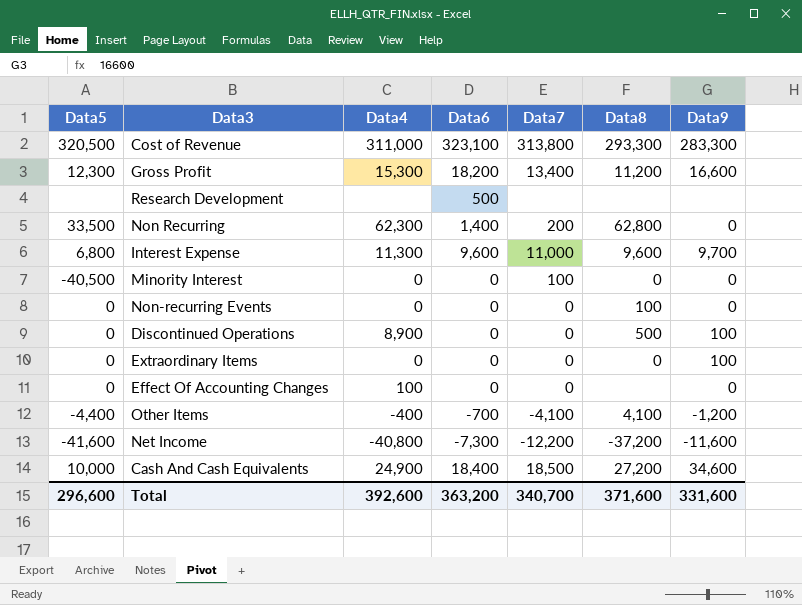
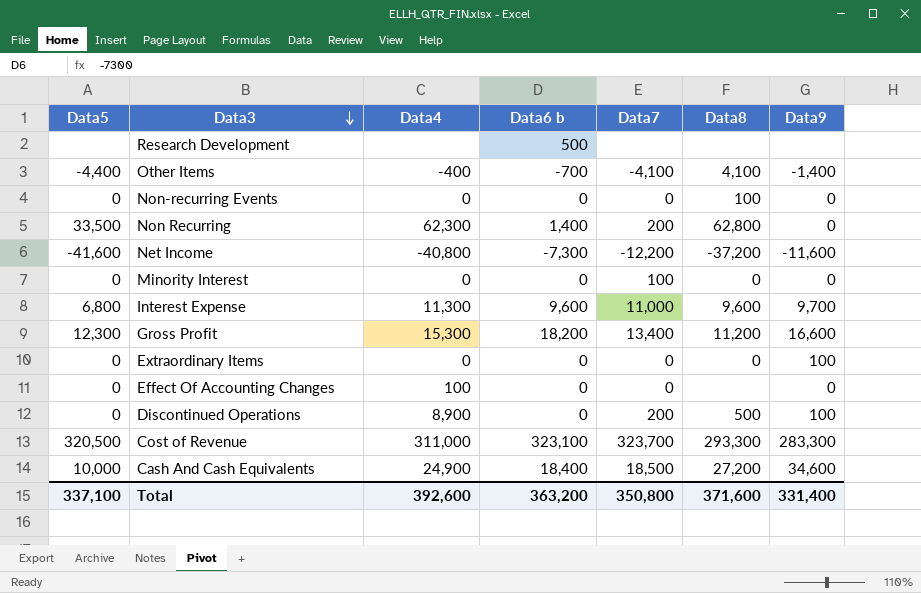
row order: none -> Data3 descending
column name: Data6 -> Data6 b
Other Items | Data9: -1,200 -> -1,400
Minority Interest | Data5: -40,500 -> 0
Discontinued Operations | Data7: 0 -> 200
Cost of Revenue | Data7: 313,800 -> 323,700
Total | Data5: 296,600 -> 337,100
Total | Data7: 340,700 -> 350,800
Total | Data9: 331,600 -> 331,400

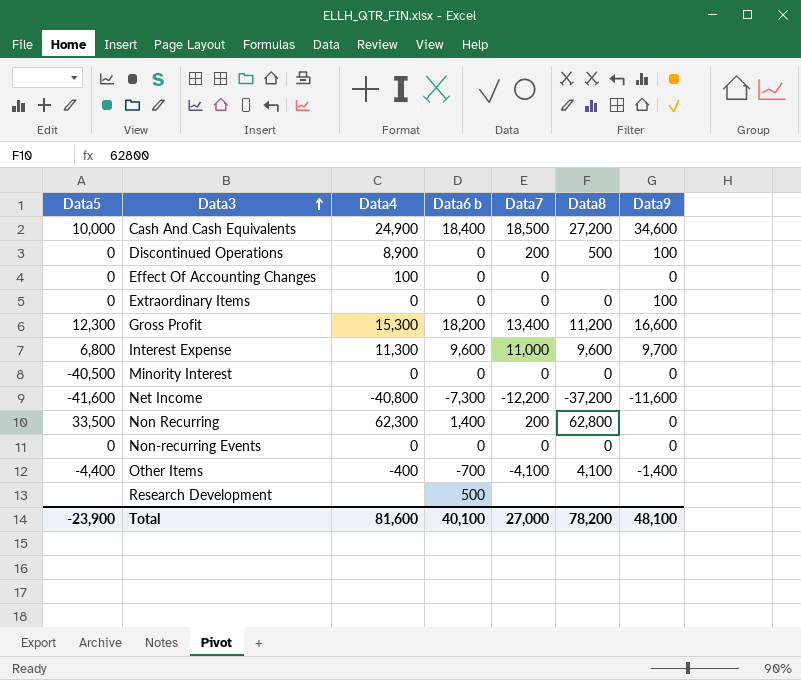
row order: Data3 descending -> Data3 ascending
row Cost of Revenue: 320,500 | 311,000 | 323,100 | 323,700 | 293,300 | 283,300 -> none
Minority Interest | Data5: 0 -> -40,500
Minority Interest | Data7: 100 -> 0
Non-recurring Events | Data8: 100 -> 0
Total | Data5: 337,100 -> -23,900
Total | Data4: 392,600 -> 81,600
Total | Data6 b: 363,200 -> 40,100
Total | Data7: 350,800 -> 27,000
Total | Data8: 371,600 -> 78,200
Total | Data9: 331,400 -> 48,100

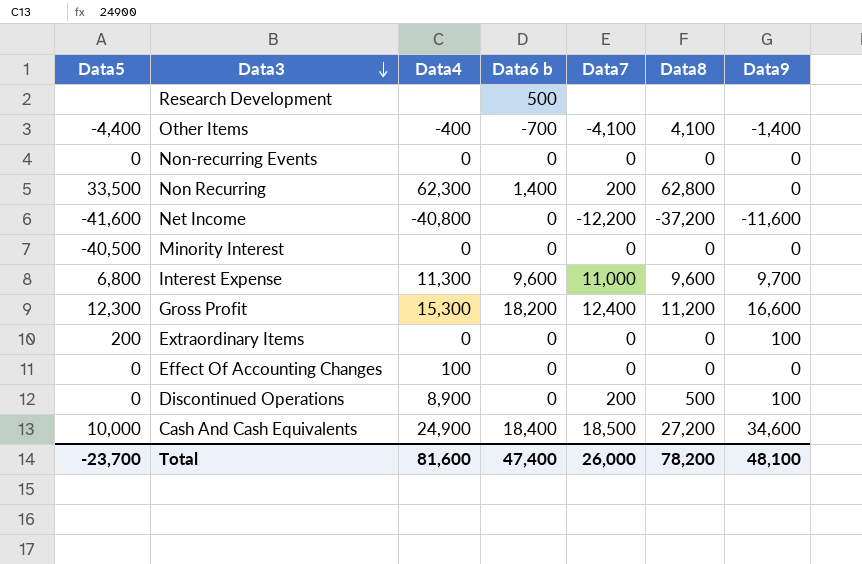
row order: Data3 ascending -> Data3 descending
Net Income | Data6 b: -7,300 -> 0
Gross Profit | Data7: 13,400 -> 12,400
Extraordinary Items | Data5: 0 -> 200
Effect Of Accounting Changes | Data8: none -> 0
Total | Data5: -23,900 -> -23,700
Total | Data6 b: 40,100 -> 47,400
Total | Data7: 27,000 -> 26,000

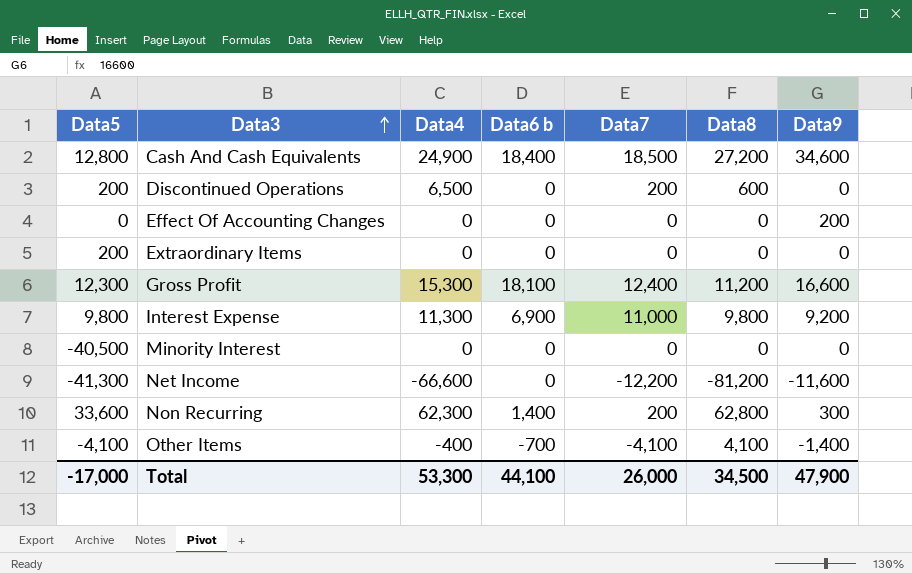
row order: Data3 descending -> Data3 ascending
row Research Development: none | none | 500 | none | none | none -> none
row Non-recurring Events: 0 | 0 | 0 | 0 | 0 | 0 -> none
Cash And Cash Equivalents | Data5: 10,000 -> 12,800
Discontinued Operations | Data5: 0 -> 200
Discontinued Operations | Data4: 8,900 -> 6,500
Discontinued Operations | Data8: 500 -> 600
Discontinued Operations | Data9: 100 -> 0
Effect Of Accounting Changes | Data4: 100 -> 0
Effect Of Accounting Changes | Data9: 0 -> 200
Extraordinary Items | Data9: 100 -> 0
Gross Profit | Data6 b: 18,200 -> 18,100
Interest Expense | Data5: 6,800 -> 9,800
Interest Expense | Data6 b: 9,600 -> 6,900
Interest Expense | Data8: 9,600 -> 9,800
Interest Expense | Data9: 9,700 -> 9,200
Net Income | Data5: -41,600 -> -41,300
Net Income | Data4: -40,800 -> -66,600
Net Income | Data8: -37,200 -> -81,200
Non Recurring | Data5: 33,500 -> 33,600
Non Recurring | Data9: 0 -> 300
Other Items | Data5: -4,400 -> -4,100
Total | Data5: -23,700 -> -17,000
Total | Data4: 81,600 -> 53,300
Total | Data6 b: 47,400 -> 44,100
Total | Data8: 78,200 -> 34,500
Total | Data9: 48,100 -> 47,900

